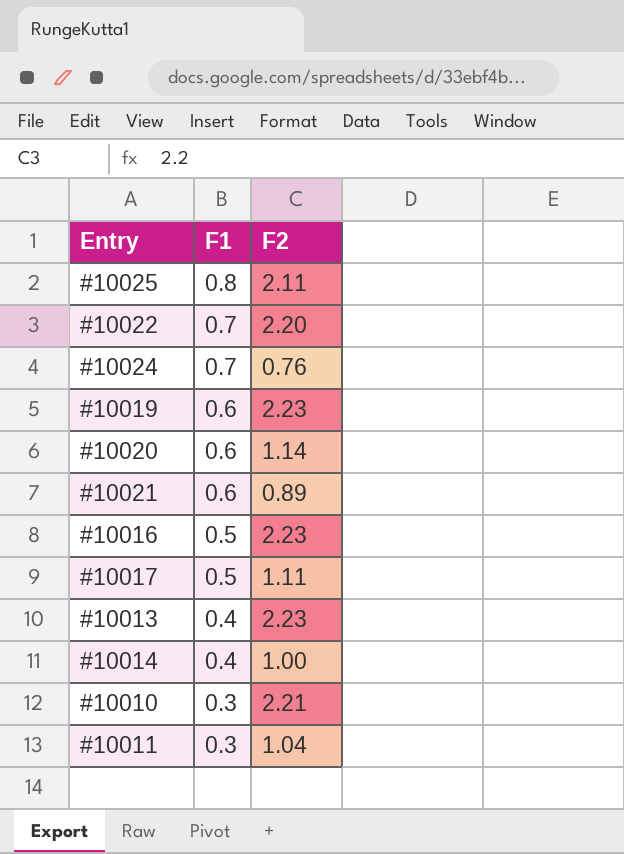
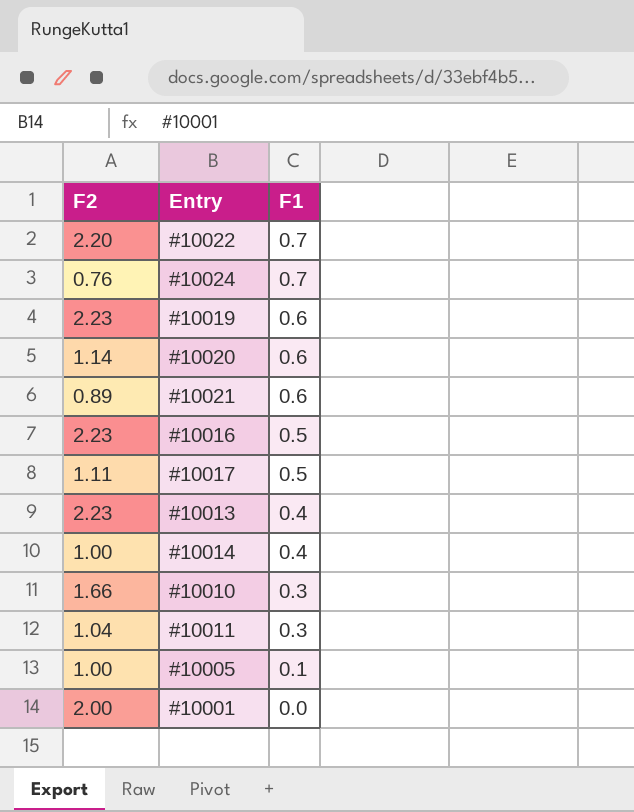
column F2 | position: 3 -> 1
row #10025: 0.8 | 2.11 -> none
#10010 | F2: 2.21 -> 1.66
row #10005: none -> 1.00 | 0.1
row #10001: none -> 2.00 | 0.0

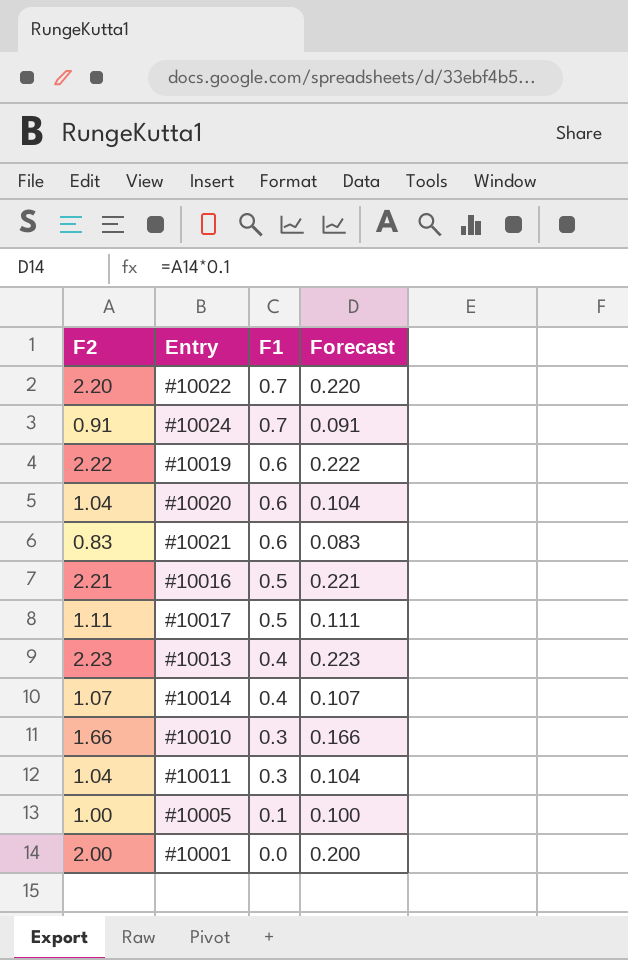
column Forecast | formula: none -> [F2] * 0.1
#10024 | F2: 0.76 -> 0.91
#10019 | F2: 2.23 -> 2.22
#10020 | F2: 1.14 -> 1.04
#10021 | F2: 0.89 -> 0.83
#10016 | F2: 2.23 -> 2.21
#10014 | F2: 1.00 -> 1.07

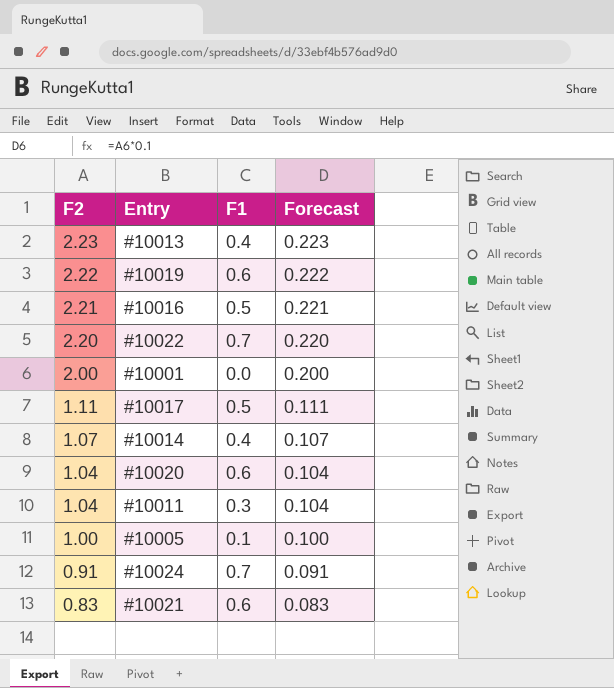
row order: F1 descending -> F2 descending
row #10010: 1.66 | 0.3 | 0.166 -> none

